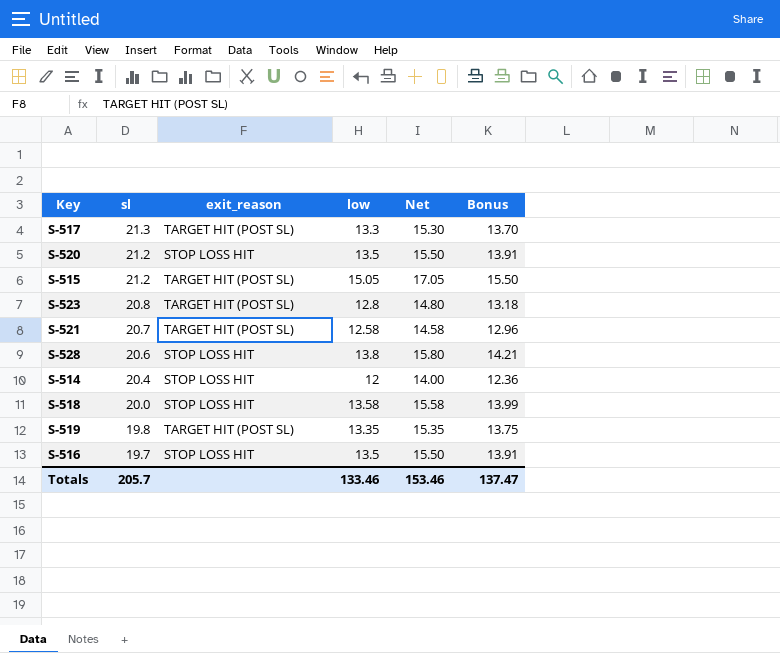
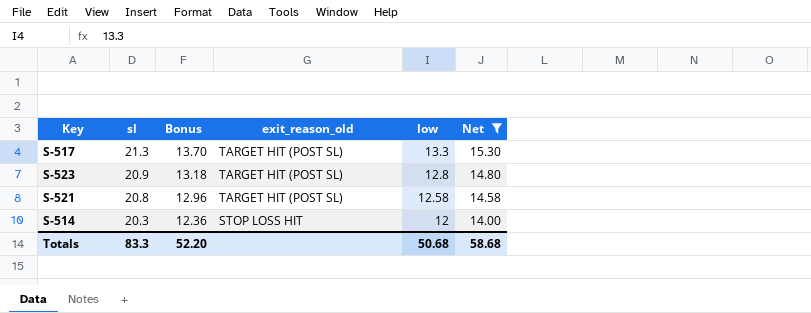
filter: none -> Net <= 15.30
column Bonus | position: 6 -> 3
column name: exit_reason -> exit_reason_old
S-523 | sl: 20.8 -> 20.9
S-521 | sl: 20.7 -> 20.8
S-514 | sl: 20.4 -> 20.3
Totals | sl: 205.7 -> 83.3
Totals | Bonus: 137.47 -> 52.20
Totals | low: 133.46 -> 50.68
Totals | Net: 153.46 -> 58.68

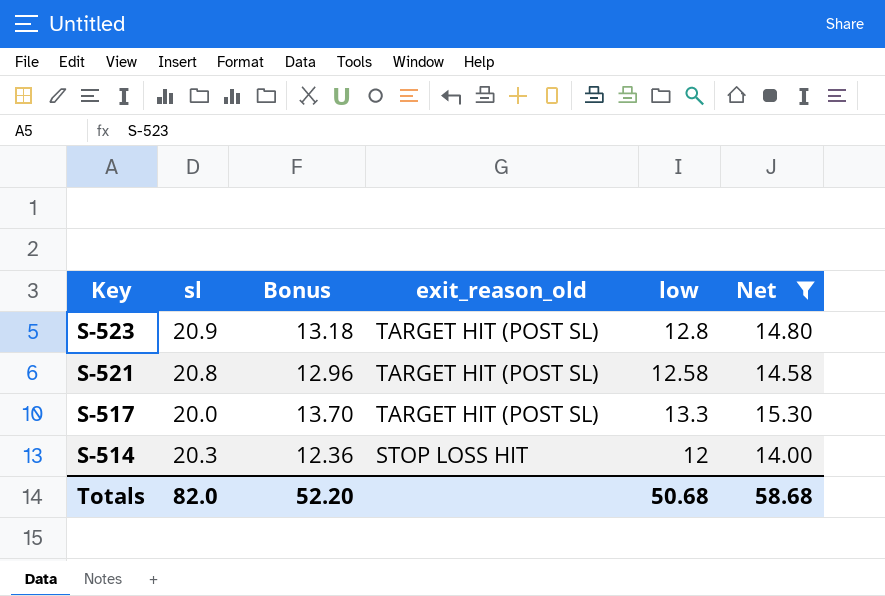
row order: sl descending -> Key descending
S-517 | sl: 21.3 -> 20.0
Totals | sl: 83.3 -> 82.0

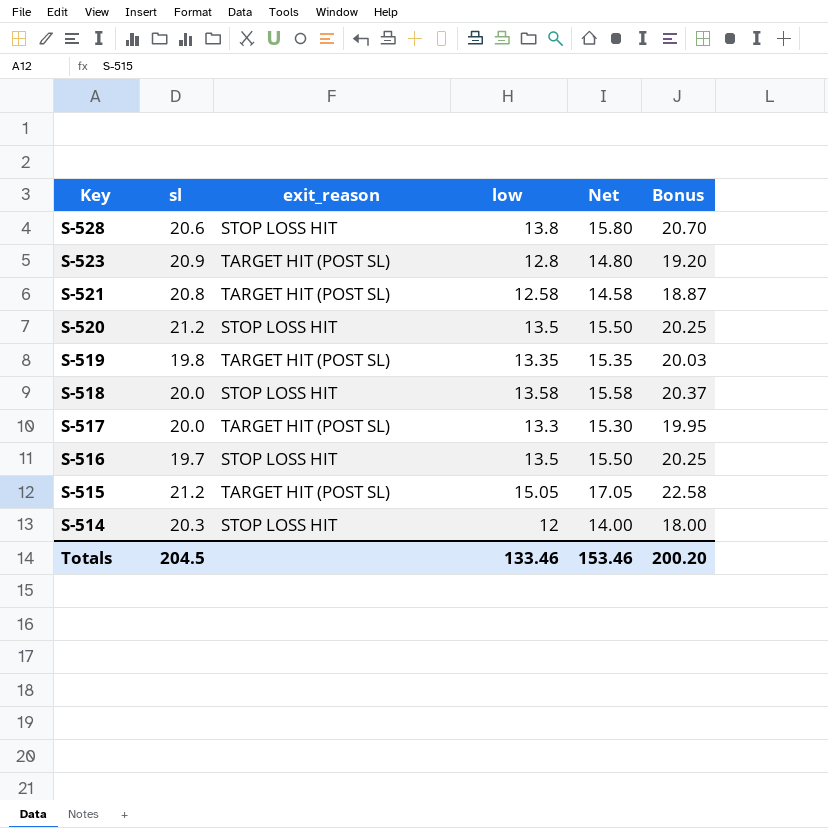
filter: Net <= 15.30 -> none
column name: exit_reason_old -> exit_reason
column Bonus | formula: [low] * 1.03 -> [low] * 1.5
column Bonus | position: 3 -> 6
Totals | sl: 82.0 -> 204.5
Totals | low: 50.68 -> 133.46
Totals | Net: 58.68 -> 153.46
Totals | Bonus: 52.20 -> 200.20

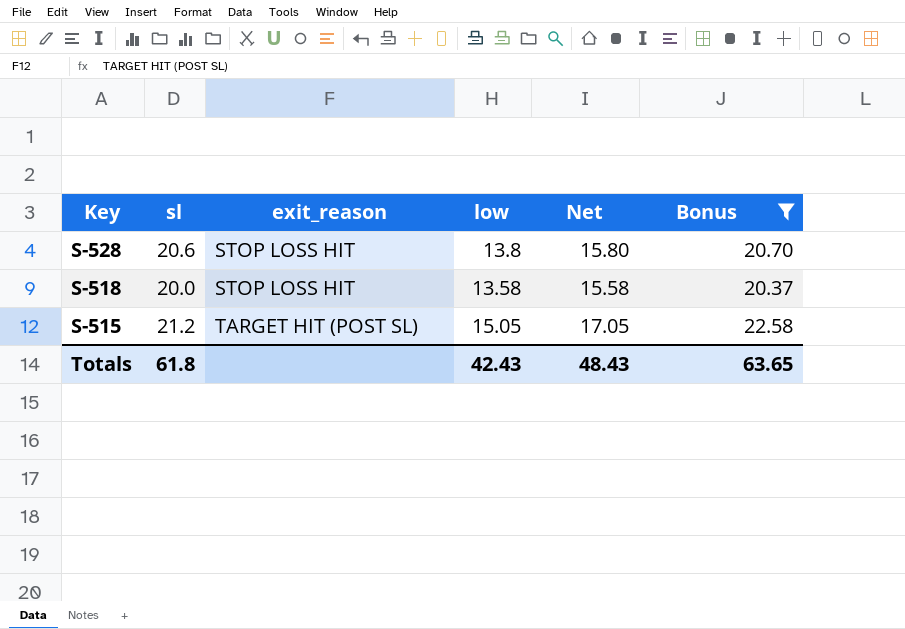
filter: none -> Bonus >= 20.37
Totals | sl: 204.5 -> 61.8
Totals | low: 133.46 -> 42.43
Totals | Net: 153.46 -> 48.43
Totals | Bonus: 200.20 -> 63.65

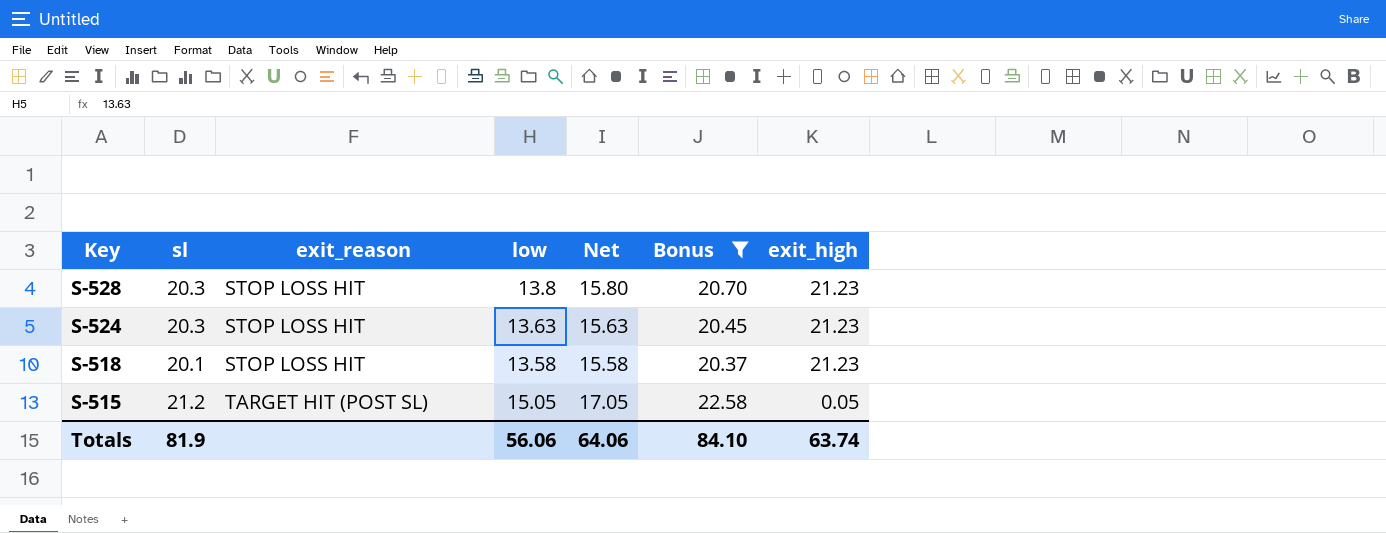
column exit_high | position: none -> 7
S-528 | sl: 20.6 -> 20.3
row S-524: none -> 20.3 | STOP LOSS HIT | 13.63 | 15.63 | 20.45 | 21.23
S-518 | sl: 20.0 -> 20.1
Totals | sl: 61.8 -> 81.9
Totals | low: 42.43 -> 56.06
Totals | Net: 48.43 -> 64.06
Totals | Bonus: 63.65 -> 84.10

